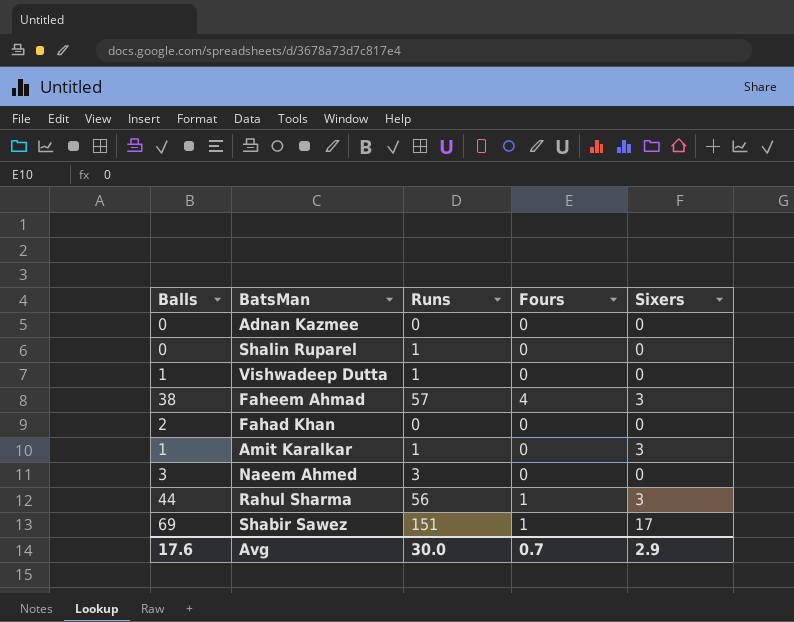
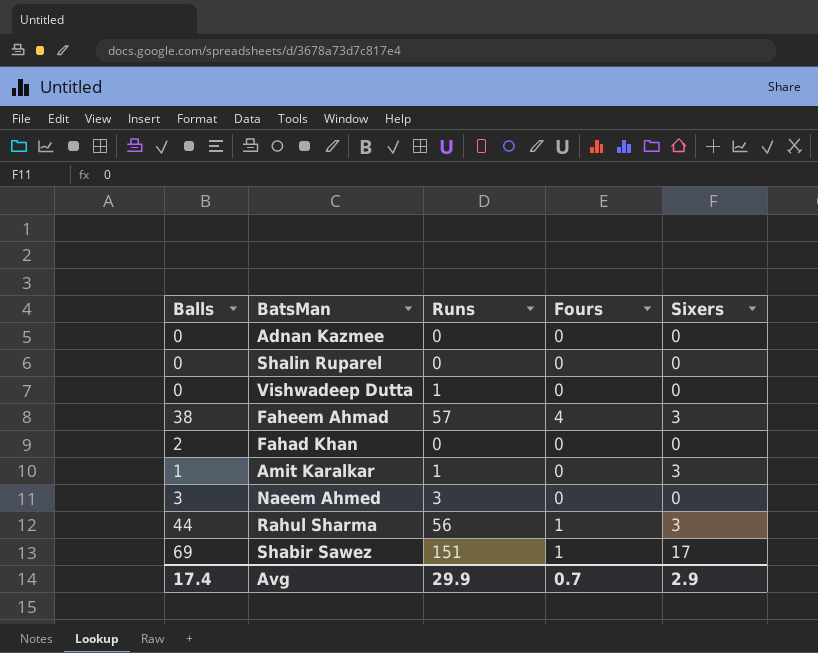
Shalin Ruparel | Runs: 1 -> 0
Vishwadeep Dutta | Balls: 1 -> 0
Avg | Balls: 17.6 -> 17.4
Avg | Runs: 30.0 -> 29.9

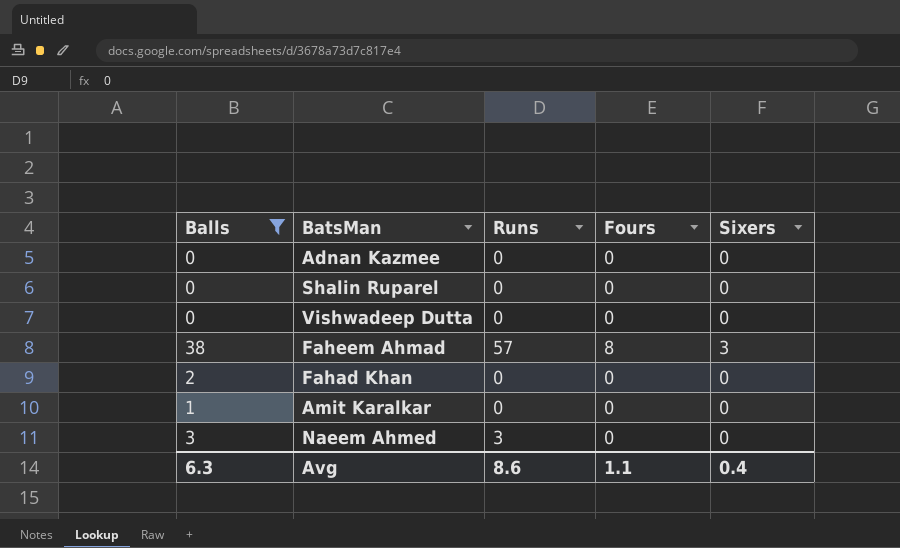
filter: none -> Balls <= 38
Vishwadeep Dutta | Runs: 1 -> 0
Faheem Ahmad | Fours: 4 -> 8
Amit Karalkar | Runs: 1 -> 0
Amit Karalkar | Sixers: 3 -> 0
Avg | Balls: 17.4 -> 6.3
Avg | Runs: 29.9 -> 8.6
Avg | Fours: 0.7 -> 1.1
Avg | Sixers: 2.9 -> 0.4

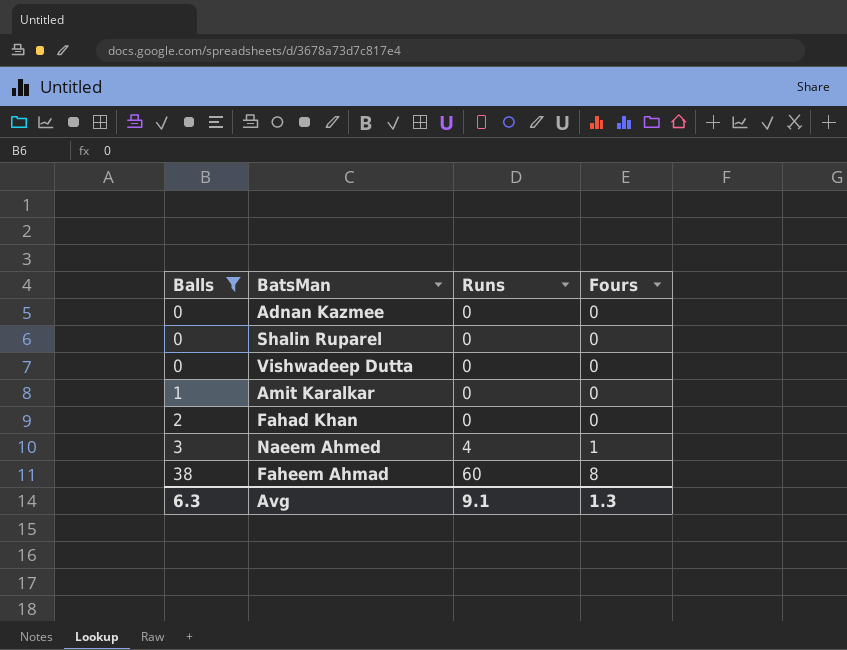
row order: none -> Balls ascending
column Sixers | position: 5 -> none
Naeem Ahmed | Runs: 3 -> 4
Naeem Ahmed | Fours: 0 -> 1
Faheem Ahmad | Runs: 57 -> 60
Avg | Runs: 8.6 -> 9.1
Avg | Fours: 1.1 -> 1.3

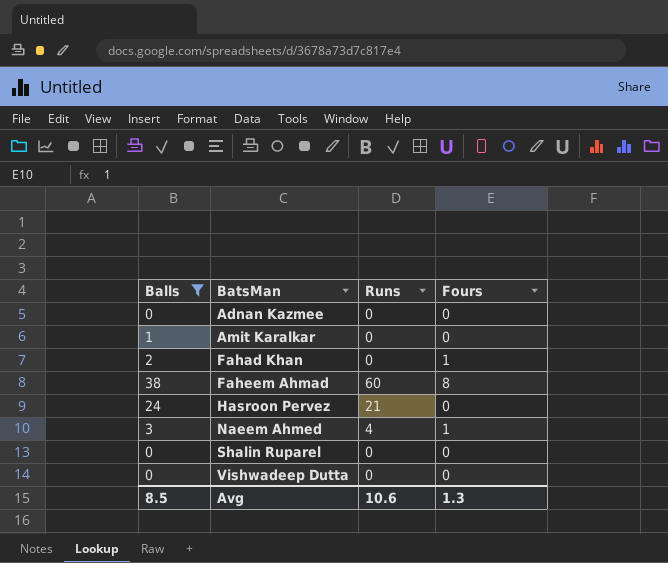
row order: Balls ascending -> BatsMan ascending
Fahad Khan | Fours: 0 -> 1
row Hasroon Pervez: none -> 24 | 21 | 0
Avg | Balls: 6.3 -> 8.5
Avg | Runs: 9.1 -> 10.6

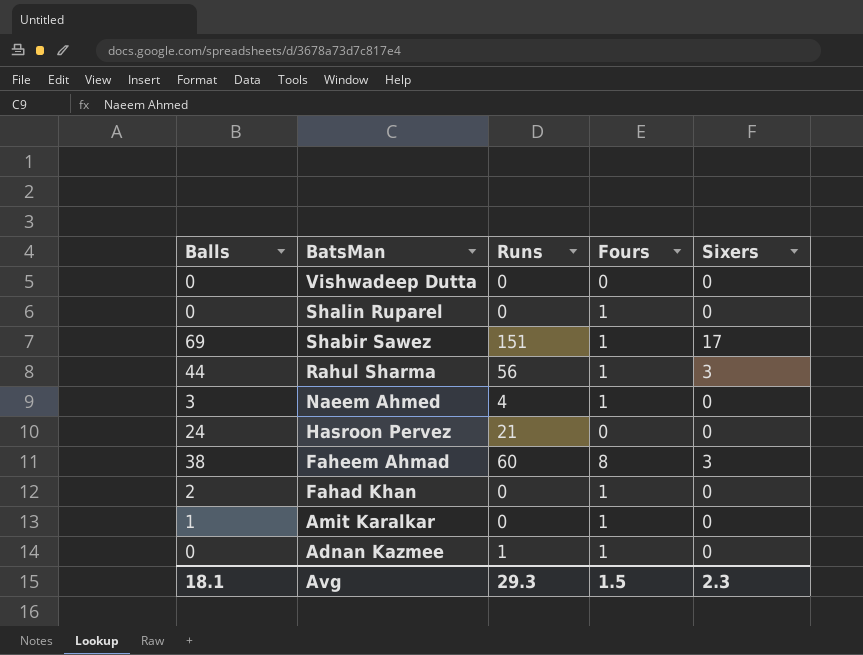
filter: Balls <= 38 -> none
row order: BatsMan ascending -> BatsMan descending
column Sixers | position: none -> 5
Shalin Ruparel | Fours: 0 -> 1
Amit Karalkar | Fours: 0 -> 1
Adnan Kazmee | Runs: 0 -> 1
Adnan Kazmee | Fours: 0 -> 1
Avg | Balls: 8.5 -> 18.1
Avg | Runs: 10.6 -> 29.3
Avg | Fours: 1.3 -> 1.5

